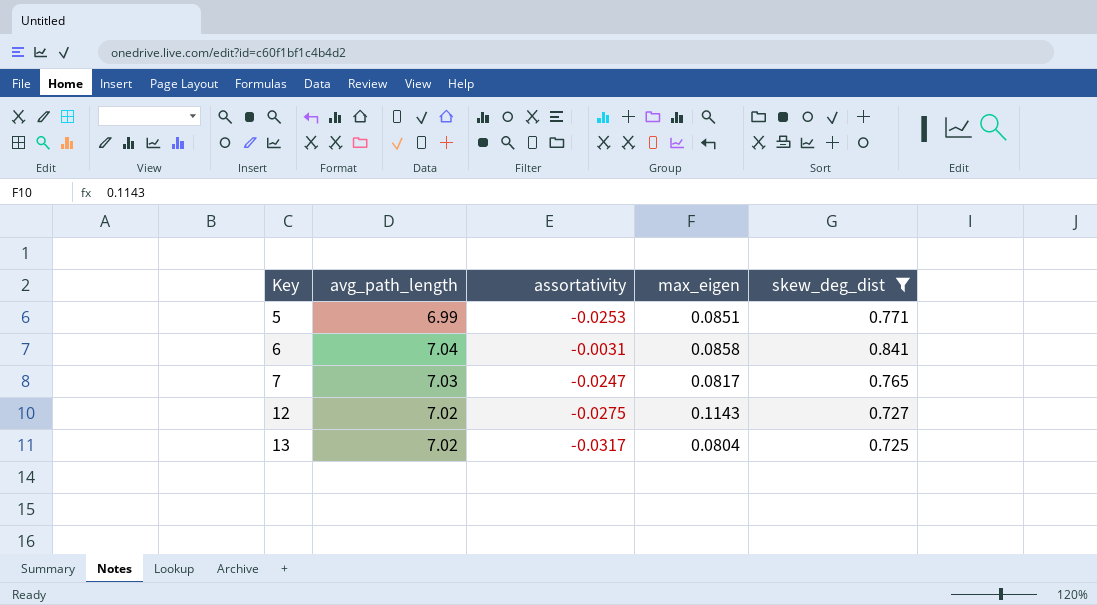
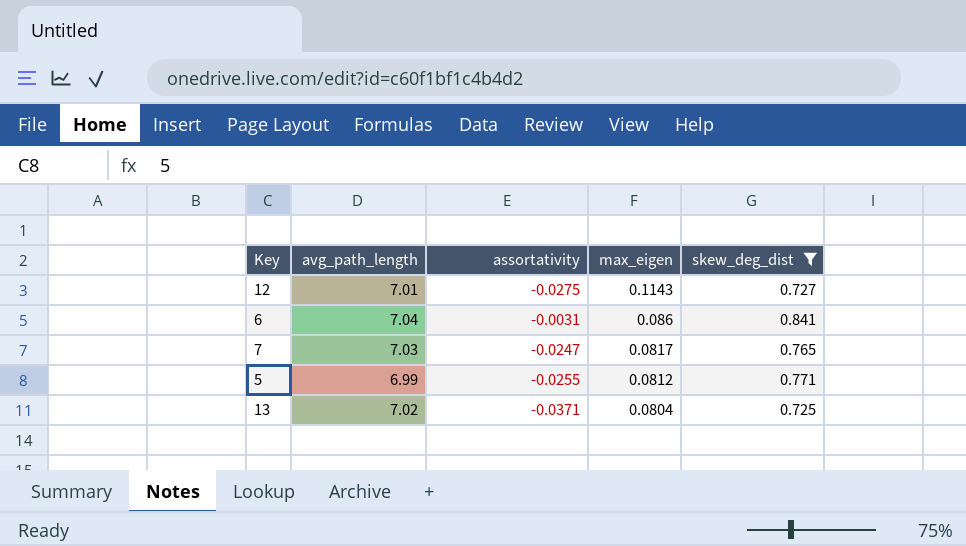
row order: Key ascending -> max_eigen descending
12 | avg_path_length: 7.02 -> 7.01
6 | max_eigen: 0.0858 -> 0.086
5 | assortativity: -0.0253 -> -0.0255
5 | max_eigen: 0.0851 -> 0.0812
13 | assortativity: -0.0317 -> -0.0371

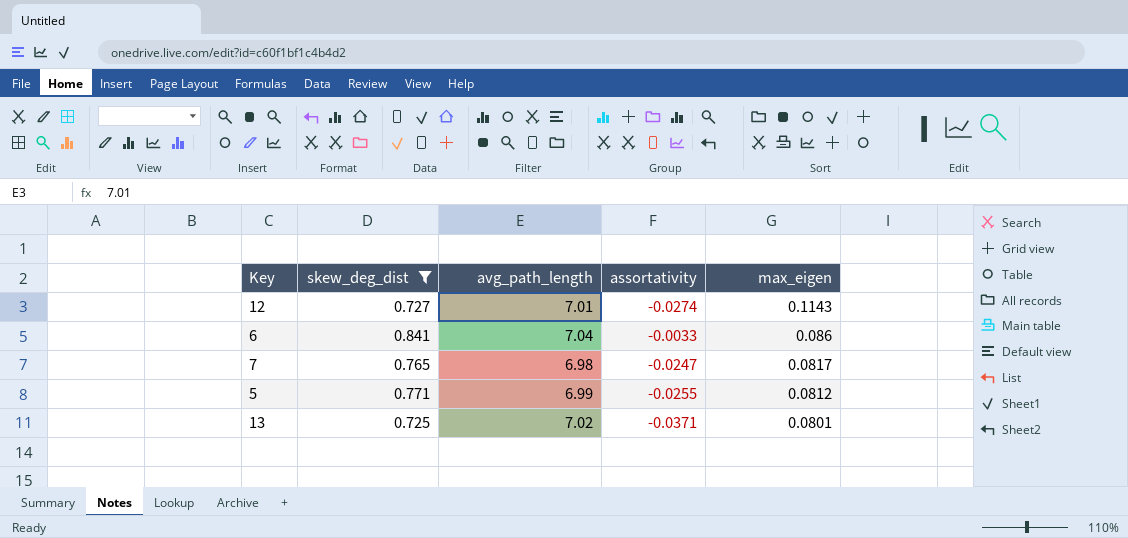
column skew_deg_dist | position: 5 -> 2
12 | assortativity: -0.0275 -> -0.0274
6 | assortativity: -0.0031 -> -0.0033
7 | avg_path_length: 7.03 -> 6.98
13 | max_eigen: 0.0804 -> 0.0801

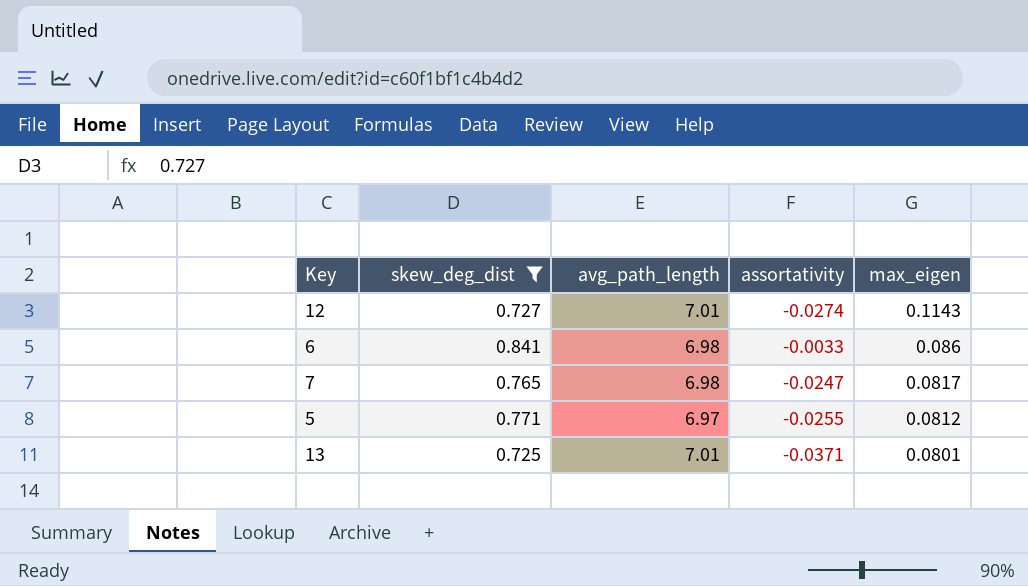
6 | avg_path_length: 7.04 -> 6.98
5 | avg_path_length: 6.99 -> 6.97
13 | avg_path_length: 7.02 -> 7.01

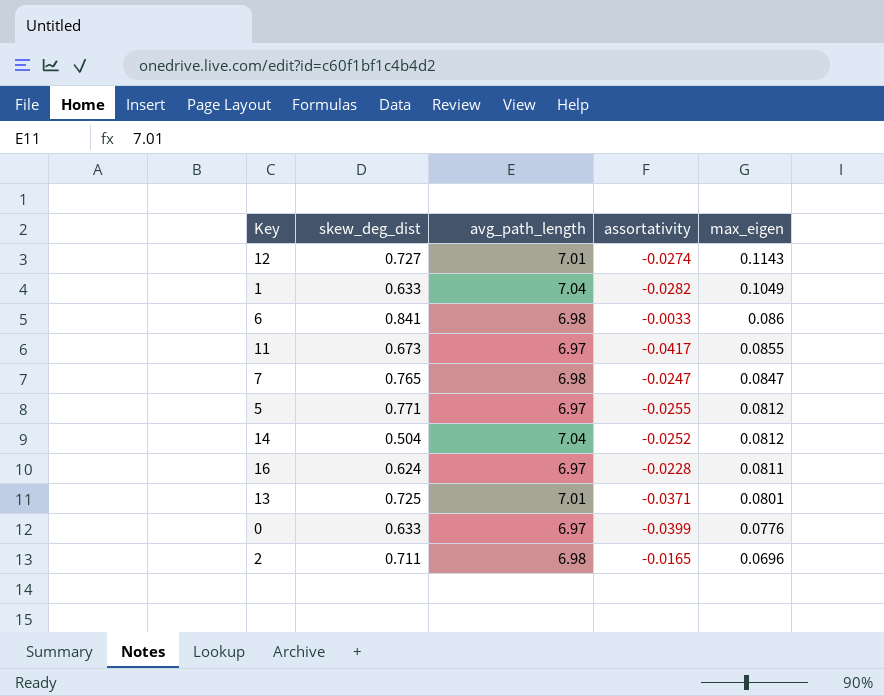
filter: skew_deg_dist >= 0.725 -> none
7 | max_eigen: 0.0817 -> 0.0847

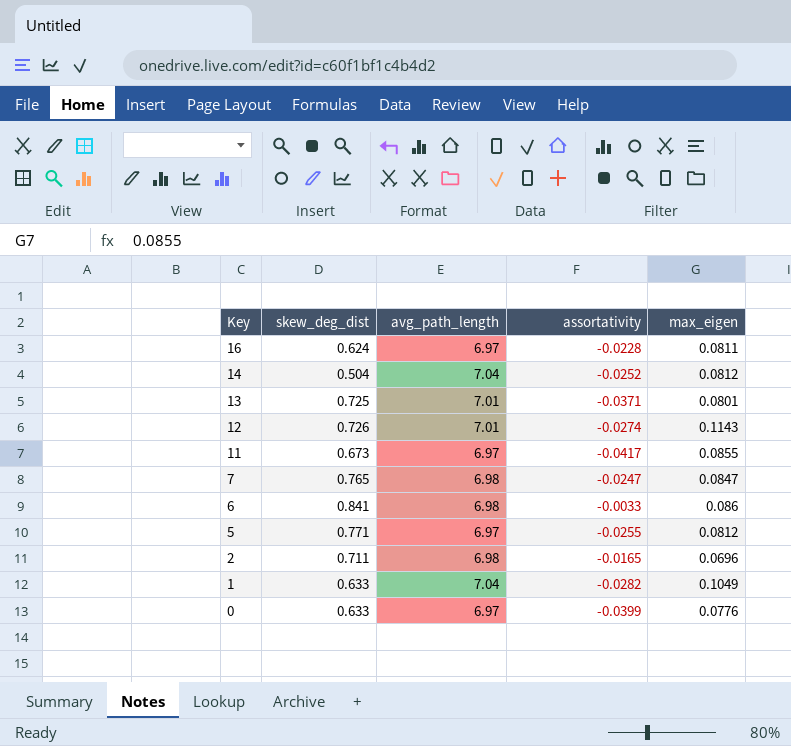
row order: max_eigen descending -> Key descending
12 | skew_deg_dist: 0.727 -> 0.726

